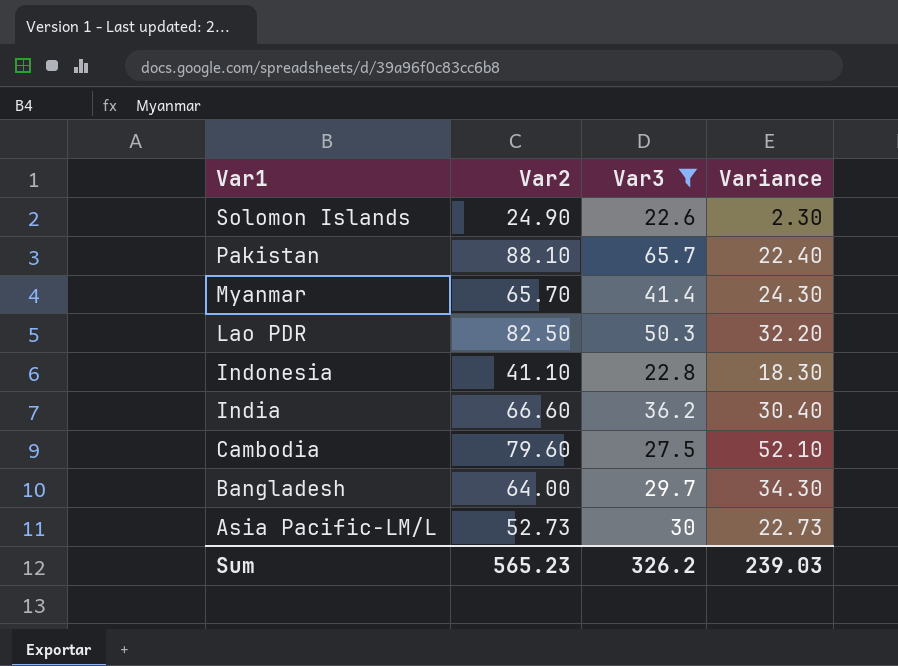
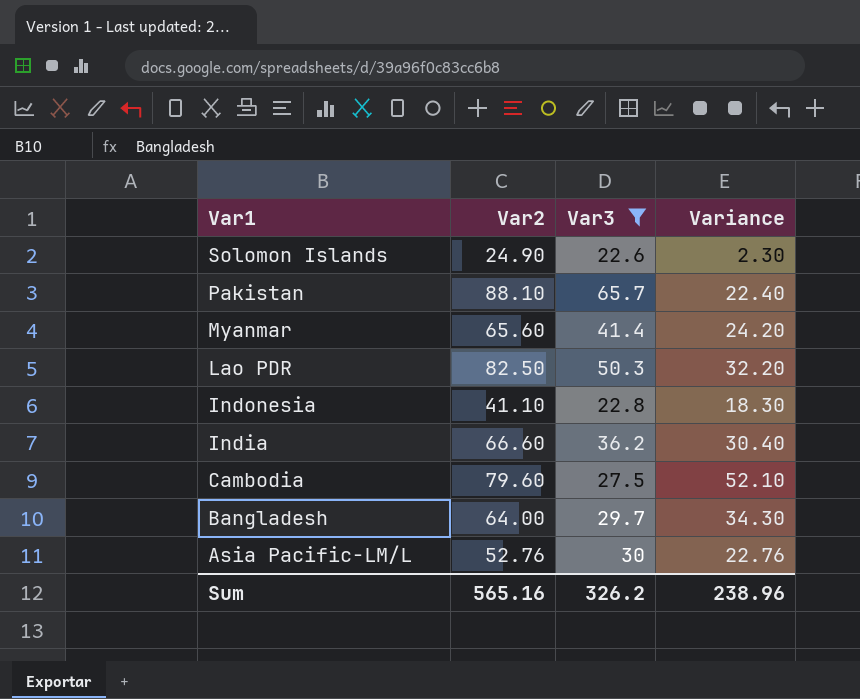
Myanmar | Var2: 65.70 -> 65.60
Myanmar | Variance: 24.30 -> 24.20
Asia Pacific-LM/L | Var2: 52.73 -> 52.76
Asia Pacific-LM/L | Variance: 22.73 -> 22.76
Sum | Var2: 565.23 -> 565.16
Sum | Variance: 239.03 -> 238.96

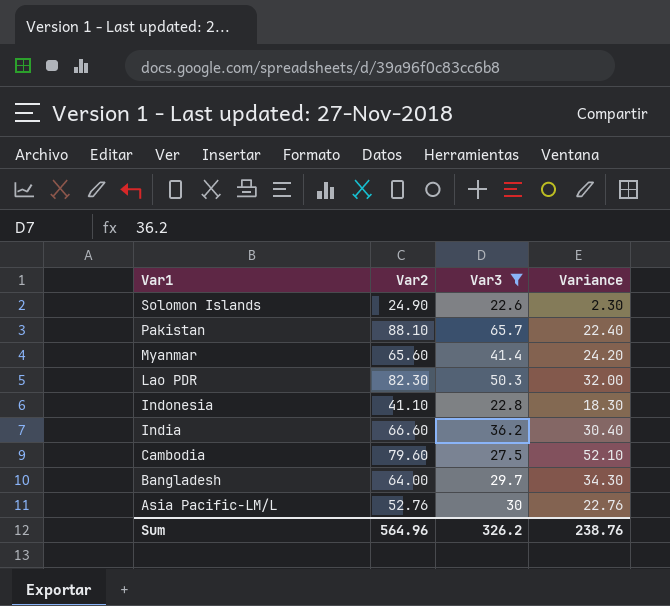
Lao PDR | Var2: 82.50 -> 82.30
Lao PDR | Variance: 32.20 -> 32.00
Sum | Var2: 565.16 -> 564.96
Sum | Variance: 238.96 -> 238.76

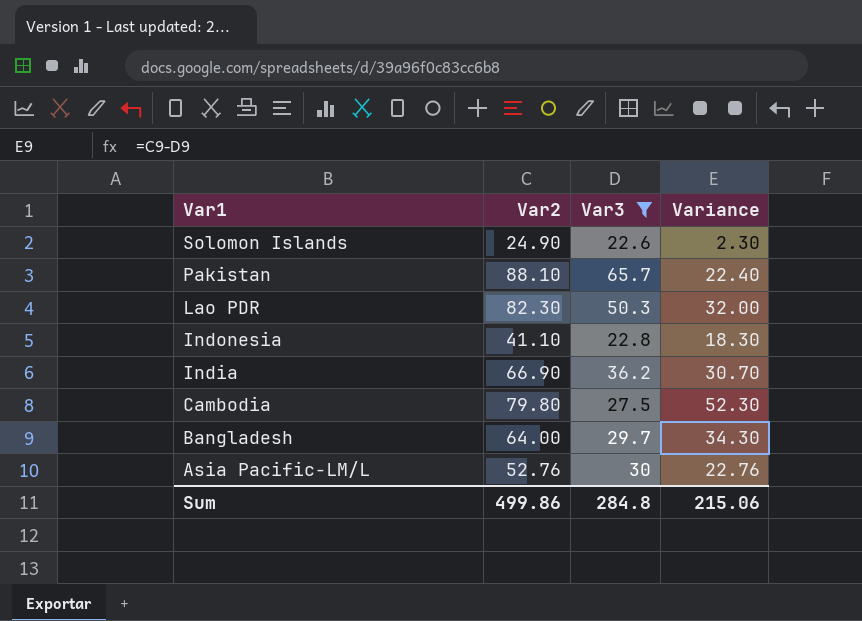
row Myanmar: 65.60 | 41.4 | 24.20 -> none
India | Var2: 66.60 -> 66.90
India | Variance: 30.40 -> 30.70
Cambodia | Var2: 79.60 -> 79.80
Cambodia | Variance: 52.10 -> 52.30
Sum | Var2: 564.96 -> 499.86
Sum | Var3: 326.2 -> 284.8
Sum | Variance: 238.76 -> 215.06

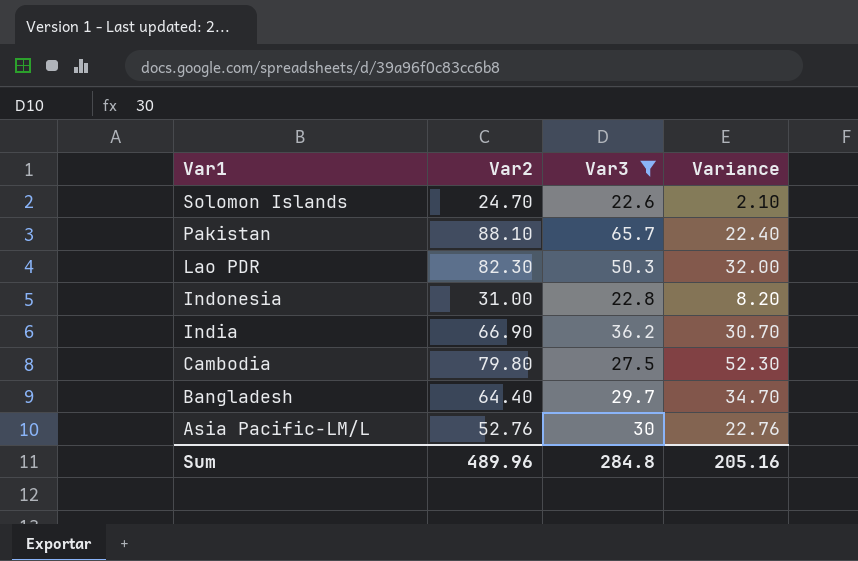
Solomon Islands | Var2: 24.90 -> 24.70
Solomon Islands | Variance: 2.30 -> 2.10
Indonesia | Var2: 41.10 -> 31.00
Indonesia | Variance: 18.30 -> 8.20
Bangladesh | Var2: 64.00 -> 64.40
Bangladesh | Variance: 34.30 -> 34.70
Sum | Var2: 499.86 -> 489.96
Sum | Variance: 215.06 -> 205.16

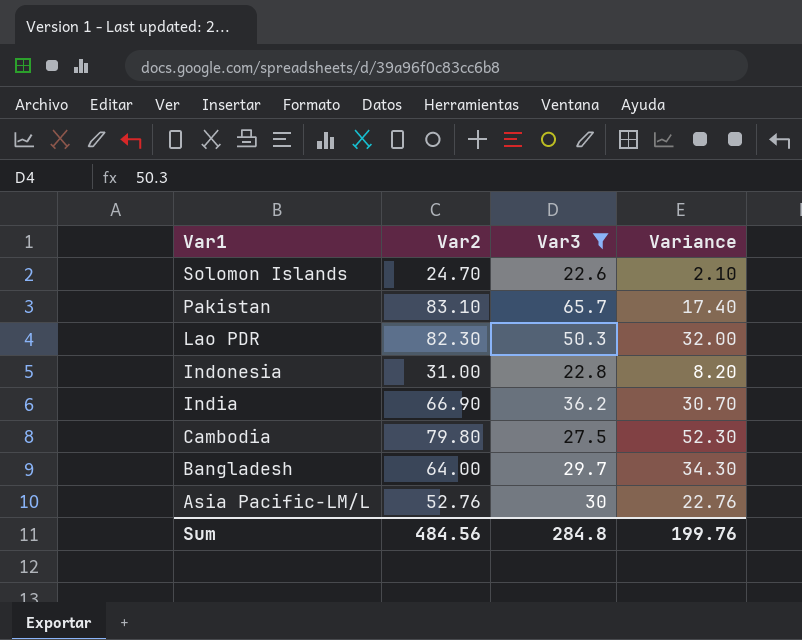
Pakistan | Var2: 88.10 -> 83.10
Pakistan | Variance: 22.40 -> 17.40
Bangladesh | Var2: 64.40 -> 64.00
Bangladesh | Variance: 34.70 -> 34.30
Sum | Var2: 489.96 -> 484.56
Sum | Variance: 205.16 -> 199.76

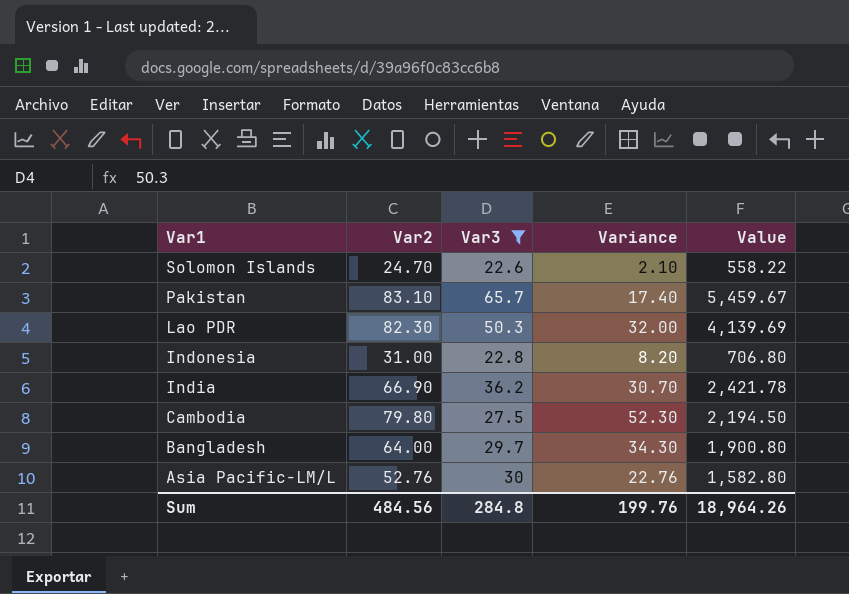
column Value | formula: none -> [Var2] * [Var3]

